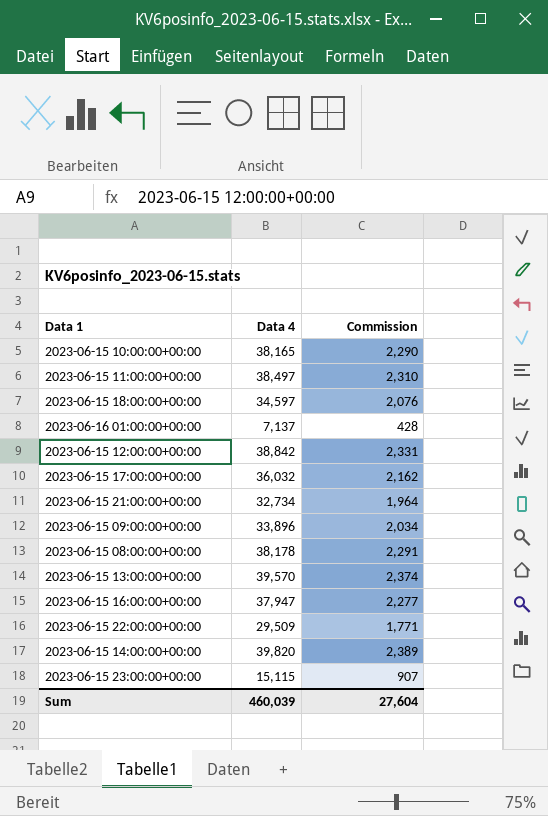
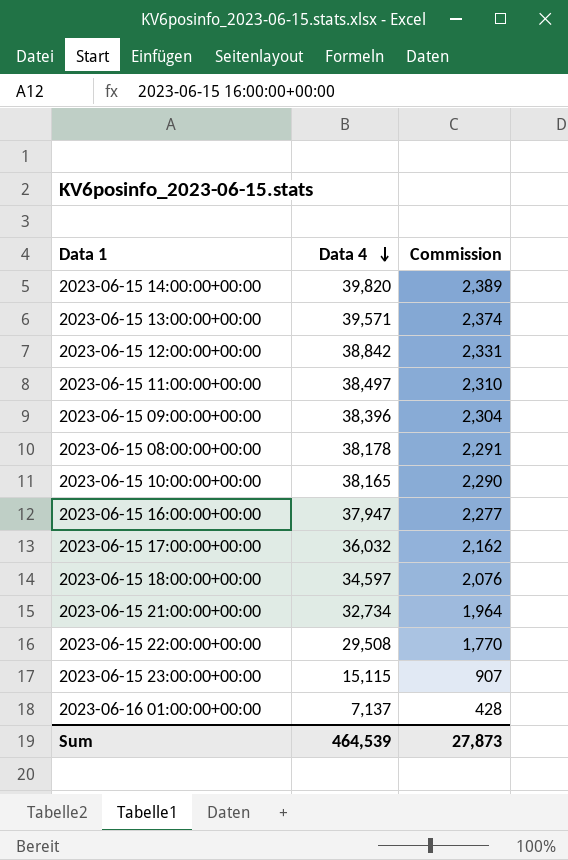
row order: none -> Data 4 descending
2023-06-15 13:00:00+00:00 | Data 4: 39,570 -> 39,571
2023-06-15 09:00:00+00:00 | Data 4: 33,896 -> 38,396
2023-06-15 09:00:00+00:00 | Commission: 2,034 -> 2,304
2023-06-15 22:00:00+00:00 | Data 4: 29,509 -> 29,508
2023-06-15 22:00:00+00:00 | Commission: 1,771 -> 1,770
Sum | Data 4: 460,039 -> 464,539
Sum | Commission: 27,604 -> 27,873

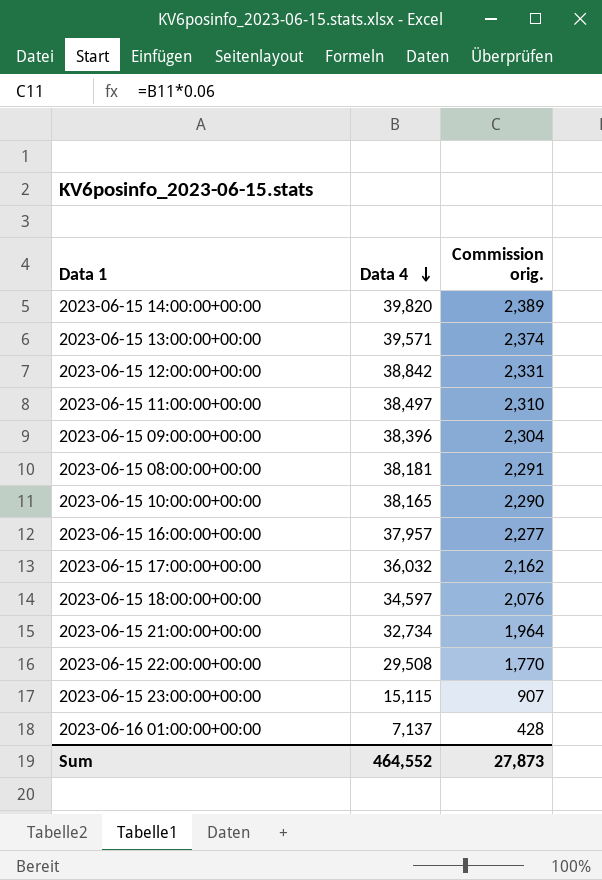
column name: Commission -> Commission orig.
2023-06-15 08:00:00+00:00 | Data 4: 38,178 -> 38,181
2023-06-15 16:00:00+00:00 | Data 4: 37,947 -> 37,957
Sum | Data 4: 464,539 -> 464,552

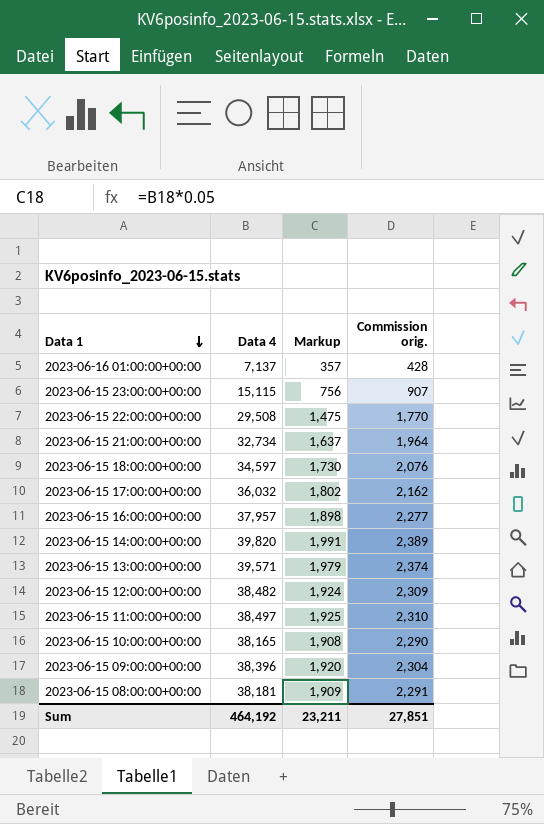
row order: Data 4 descending -> Data 1 descending
column Markup | formula: none -> [Data 4] * 0.05
2023-06-15 12:00:00+00:00 | Data 4: 38,842 -> 38,482
2023-06-15 12:00:00+00:00 | Commission orig.: 2,331 -> 2,309
Sum | Data 4: 464,552 -> 464,192
Sum | Commission orig.: 27,873 -> 27,851

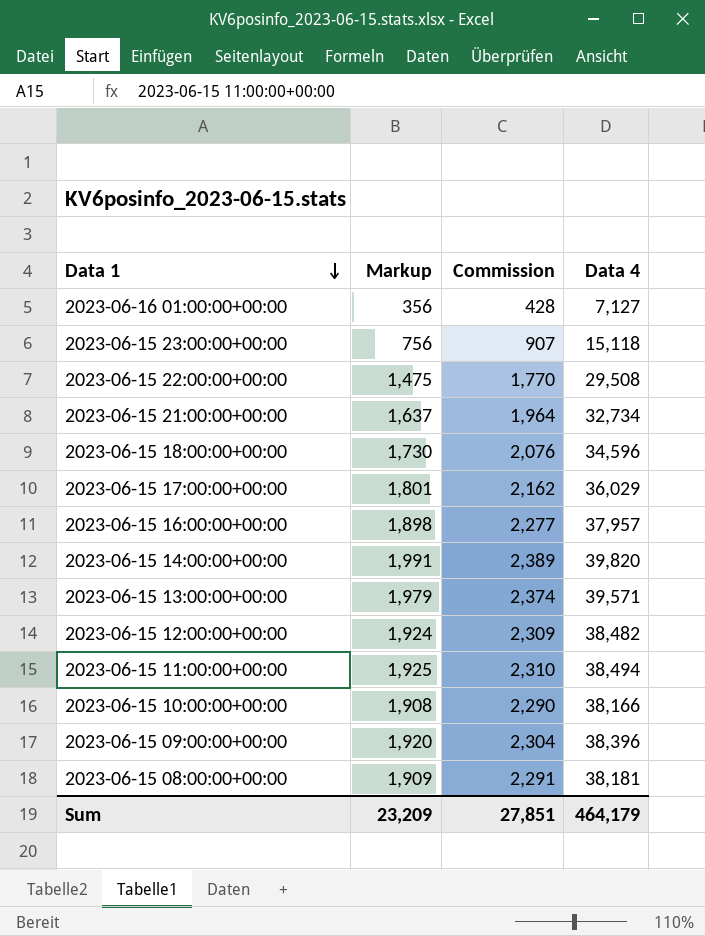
column name: Commission orig. -> Commission
column Data 4 | position: 2 -> 4
2023-06-16 01:00:00+00:00 | Markup: 357 -> 356
2023-06-16 01:00:00+00:00 | Data 4: 7,137 -> 7,127
2023-06-15 23:00:00+00:00 | Data 4: 15,115 -> 15,118
2023-06-15 18:00:00+00:00 | Data 4: 34,597 -> 34,596
2023-06-15 17:00:00+00:00 | Markup: 1,802 -> 1,801
2023-06-15 17:00:00+00:00 | Data 4: 36,032 -> 36,029
2023-06-15 11:00:00+00:00 | Data 4: 38,497 -> 38,494
2023-06-15 10:00:00+00:00 | Data 4: 38,165 -> 38,166
Sum | Markup: 23,211 -> 23,209
Sum | Data 4: 464,192 -> 464,179

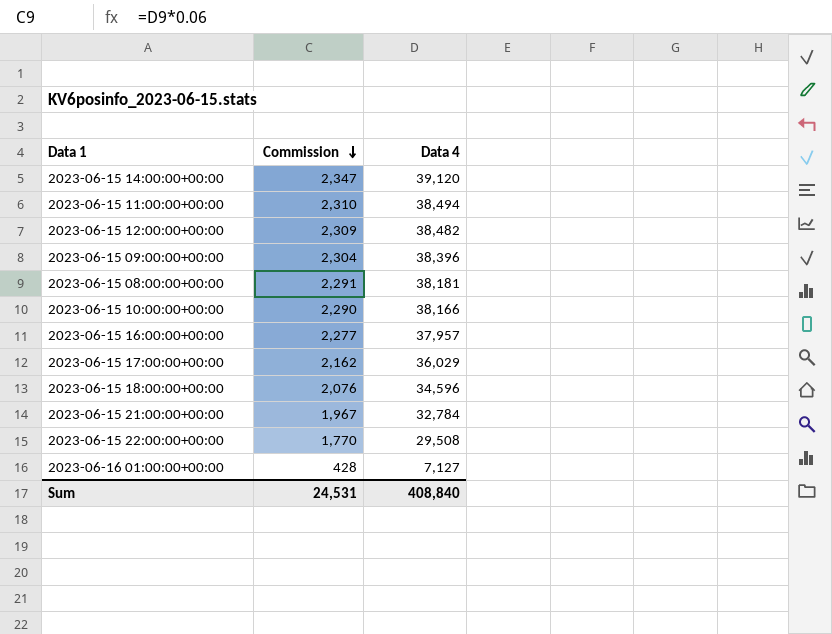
row order: Data 1 descending -> Commission descending
column Markup | formula: [Data 4] * 0.05 -> none
row 2023-06-15 23:00:00+00:00: 756 | 907 | 15,118 -> none
row 2023-06-15 13:00:00+00:00: 1,979 | 2,374 | 39,571 -> none
2023-06-15 14:00:00+00:00 | Commission: 2,389 -> 2,347
2023-06-15 14:00:00+00:00 | Data 4: 39,820 -> 39,120
2023-06-15 21:00:00+00:00 | Commission: 1,964 -> 1,967
2023-06-15 21:00:00+00:00 | Data 4: 32,734 -> 32,784
Sum | Commission: 27,851 -> 24,531
Sum | Data 4: 464,179 -> 408,840

